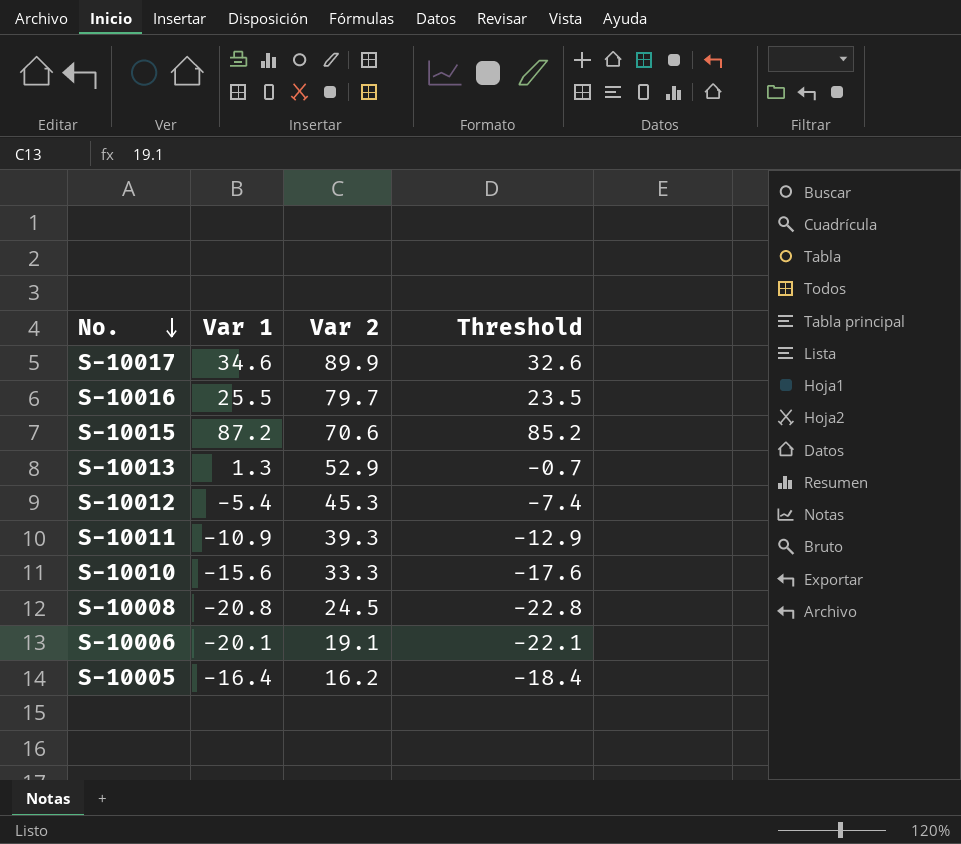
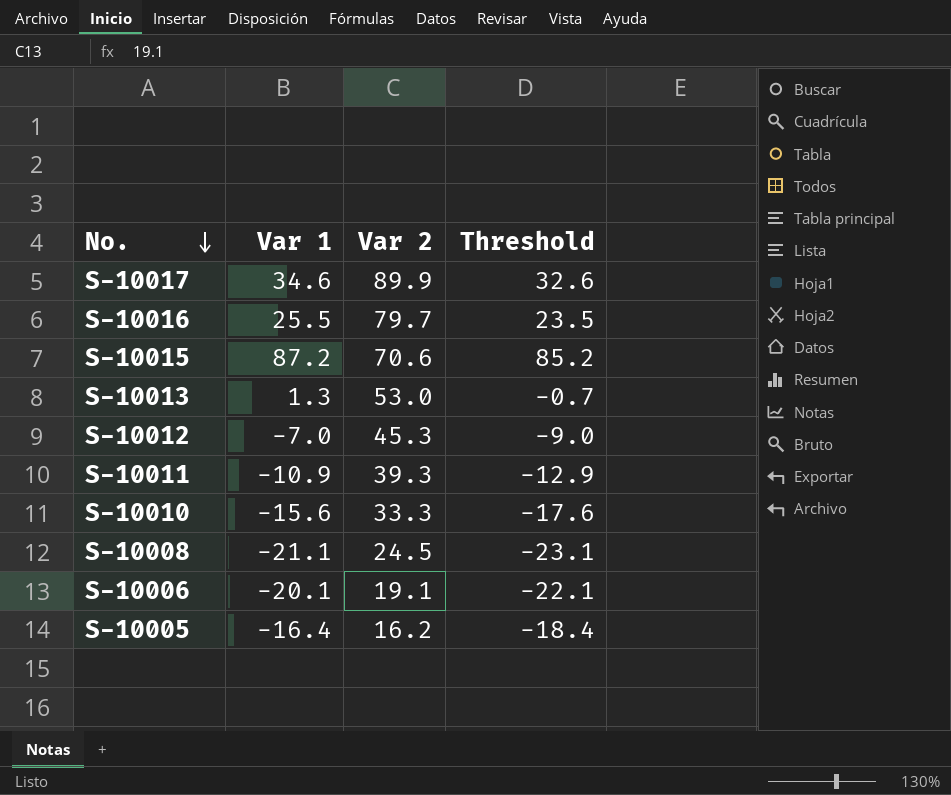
S-10013 | Var 2: 52.9 -> 53.0
S-10012 | Var 1: -5.4 -> -7.0
S-10012 | Threshold: -7.4 -> -9.0
S-10008 | Var 1: -20.8 -> -21.1
S-10008 | Threshold: -22.8 -> -23.1

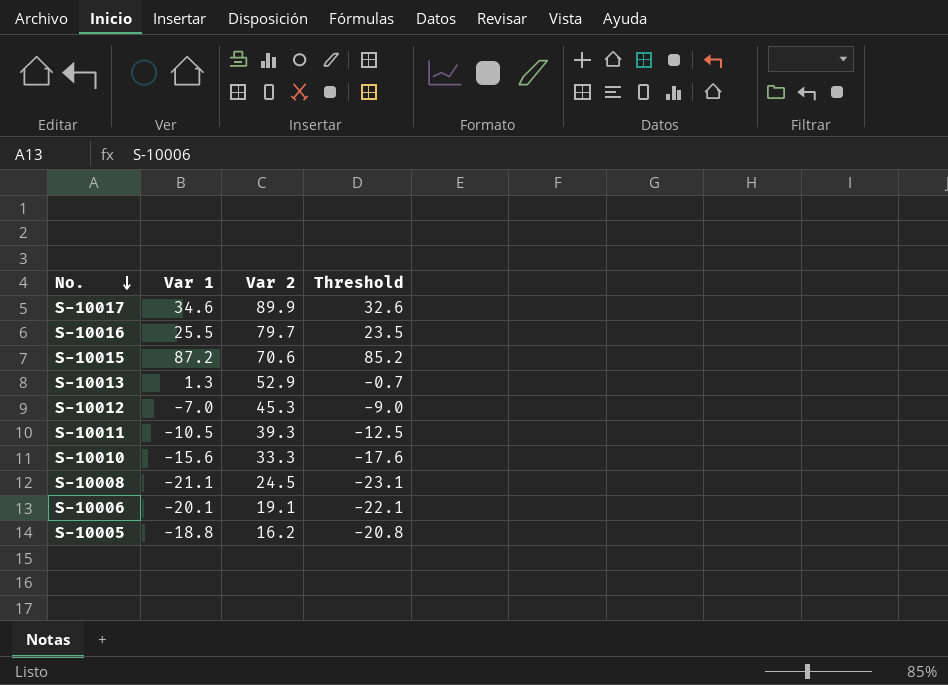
S-10013 | Var 2: 53.0 -> 52.9
S-10011 | Var 1: -10.9 -> -10.5
S-10011 | Threshold: -12.9 -> -12.5
S-10005 | Var 1: -16.4 -> -18.8
S-10005 | Threshold: -18.4 -> -20.8

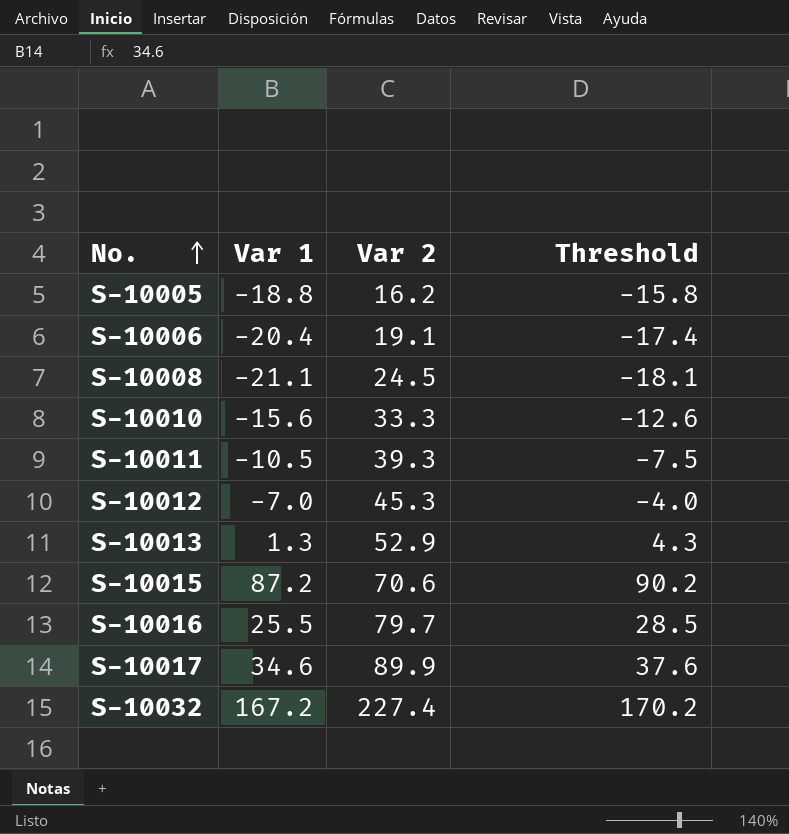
row order: No. descending -> No. ascending
column Threshold | formula: [Var 1] - 2 -> [Var 1] + 3
S-10006 | Var 1: -20.1 -> -20.4
row S-10032: none -> 167.2 | 227.4 | 170.2

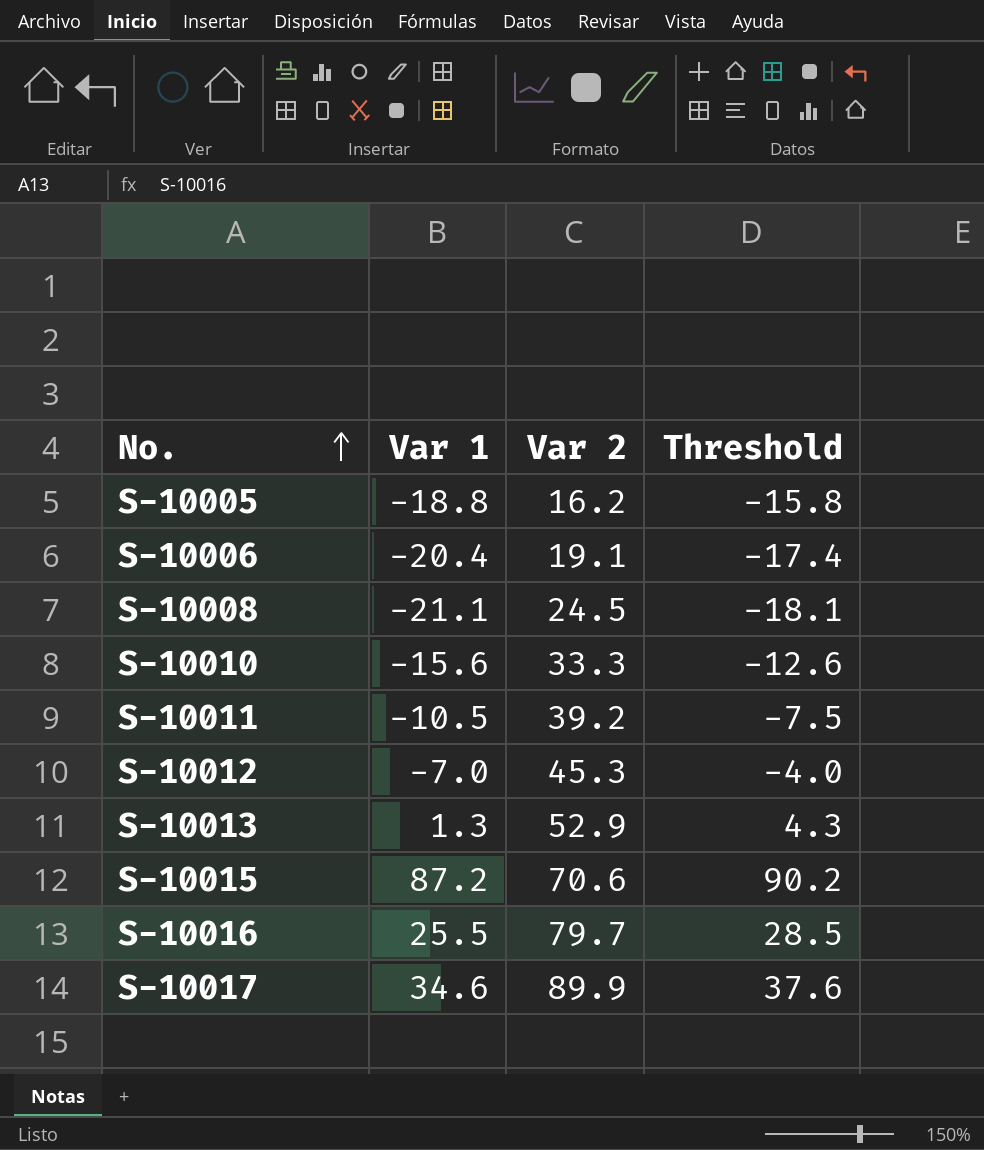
row S-10032: 167.2 | 227.4 | 170.2 -> none
S-10011 | Var 2: 39.3 -> 39.2

